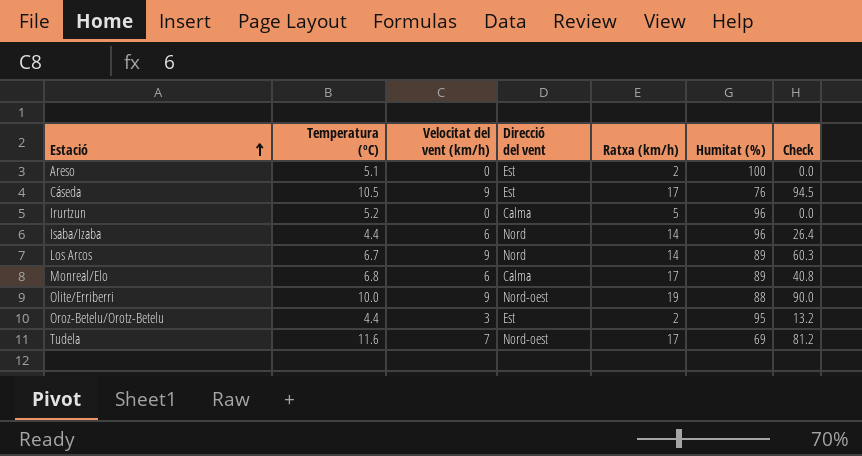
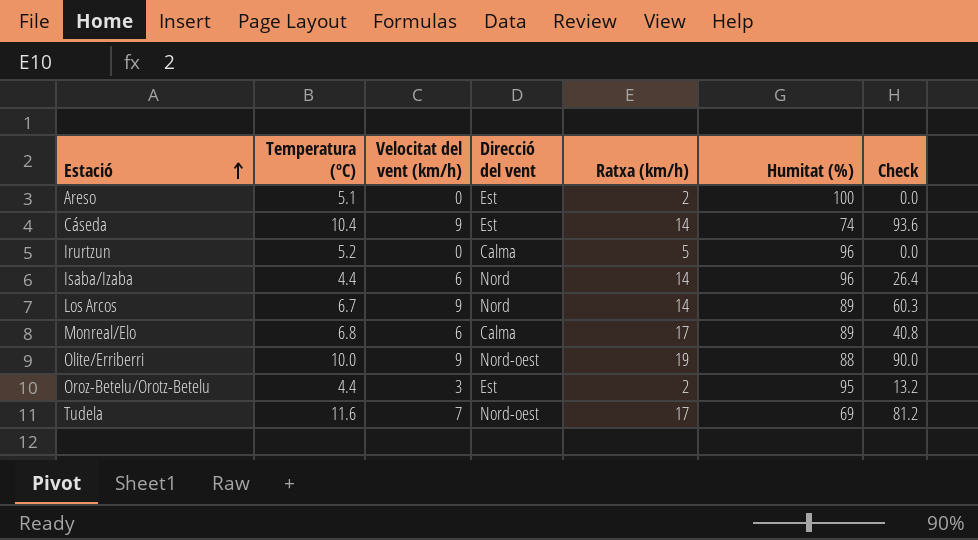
Cáseda | Temperatura (ºC): 10.5 -> 10.4
Cáseda | Ratxa (km/h): 17 -> 14
Cáseda | Humitat (%): 76 -> 74
Cáseda | Check: 94.5 -> 93.6

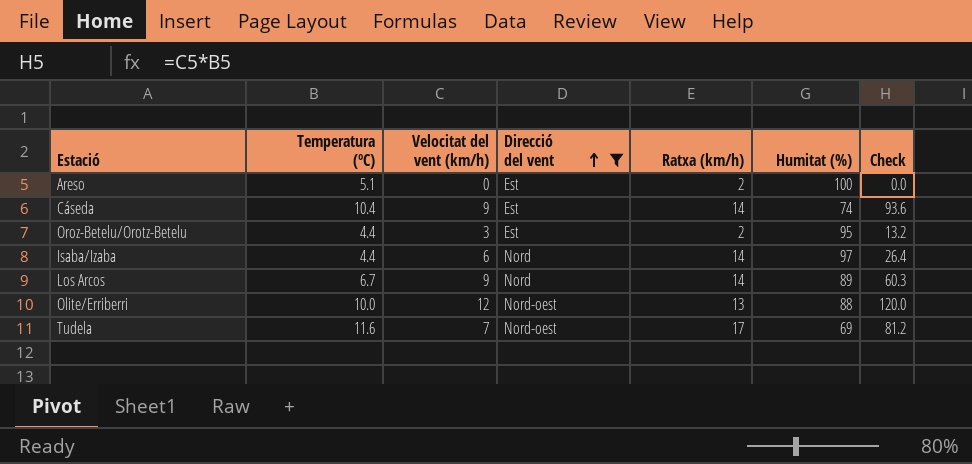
filter: none -> Direcció del vent != Calma
row order: Estació ascending -> Direcció del vent ascending
Isaba/Izaba | Humitat (%): 96 -> 97
Olite/Erriberri | Velocitat del vent (km/h): 9 -> 12
Olite/Erriberri | Ratxa (km/h): 19 -> 13
Olite/Erriberri | Check: 90.0 -> 120.0

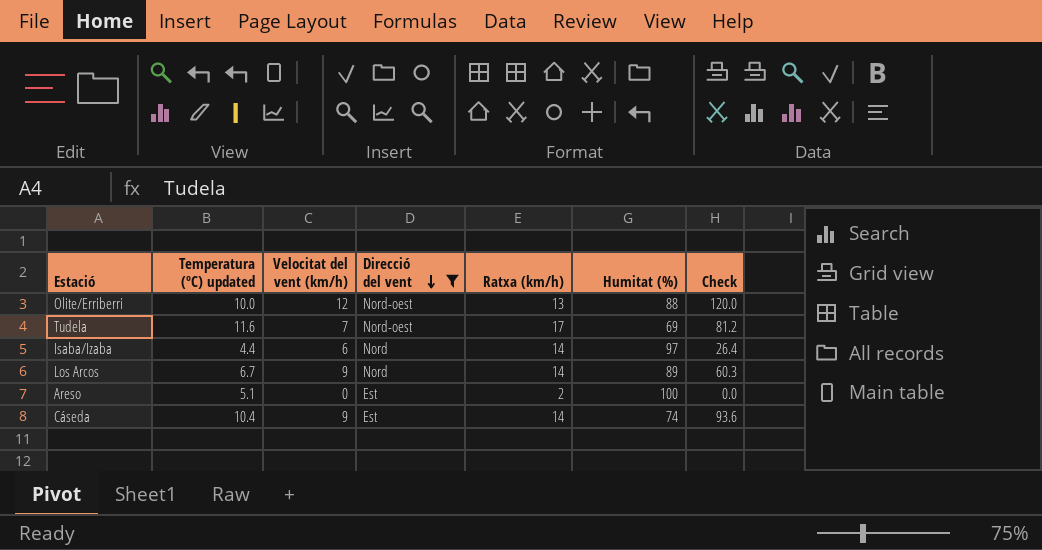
row order: Direcció del vent ascending -> Direcció del vent descending
column name: Temperatura (ºC) -> Temperatura (ºC) updated
row Oroz-Betelu/Orotz-Betelu: 4.4 | 3 | Est | 2 | 95 | 13.2 -> none

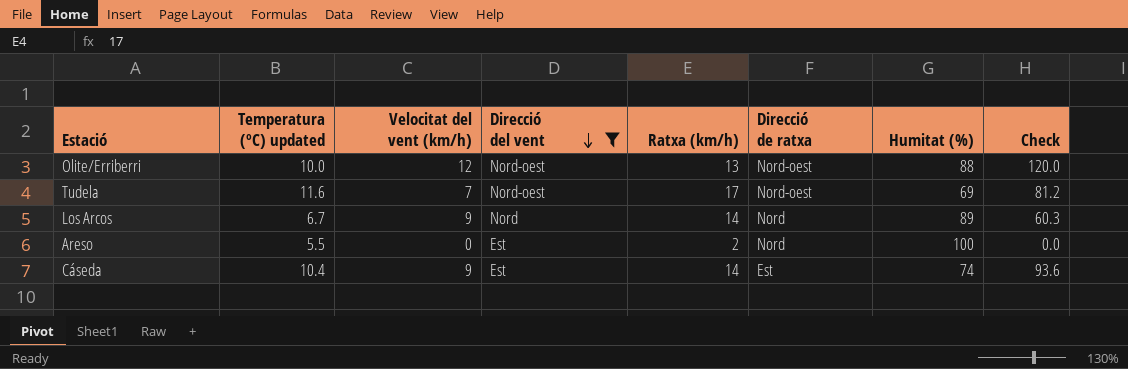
column Direcció de ratxa | position: none -> 6
row Isaba/Izaba: 4.4 | 6 | Nord | 14 | 97 | 26.4 -> none
Areso | Temperatura (ºC) updated: 5.1 -> 5.5

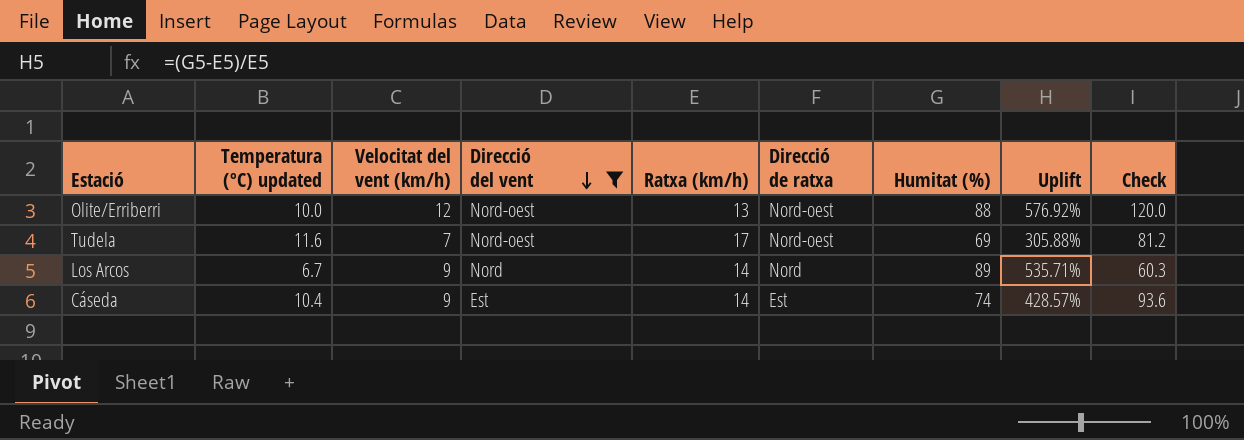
column Uplift | formula: none -> ([Humitat (%)] - [Ratxa (km/h)]) / [Ratxa (km/h)]
row Areso: 5.5 | 0 | Est | 2 | Nord | 100 | 0.0 -> none

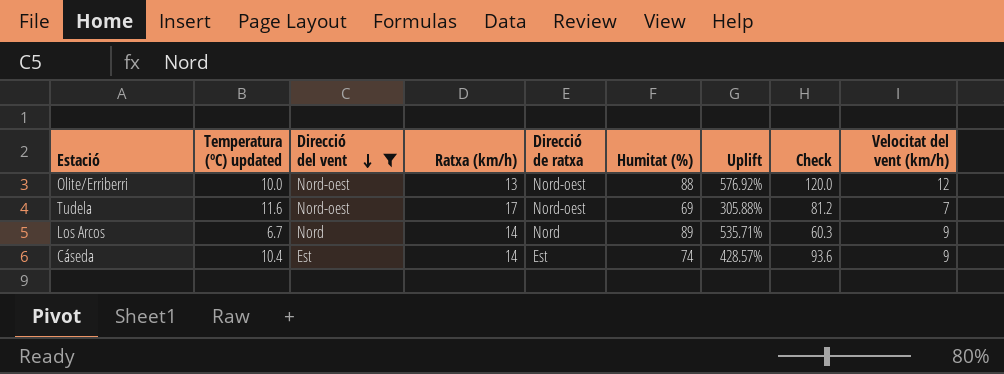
column Velocitat del vent (km/h) | position: 3 -> 9

